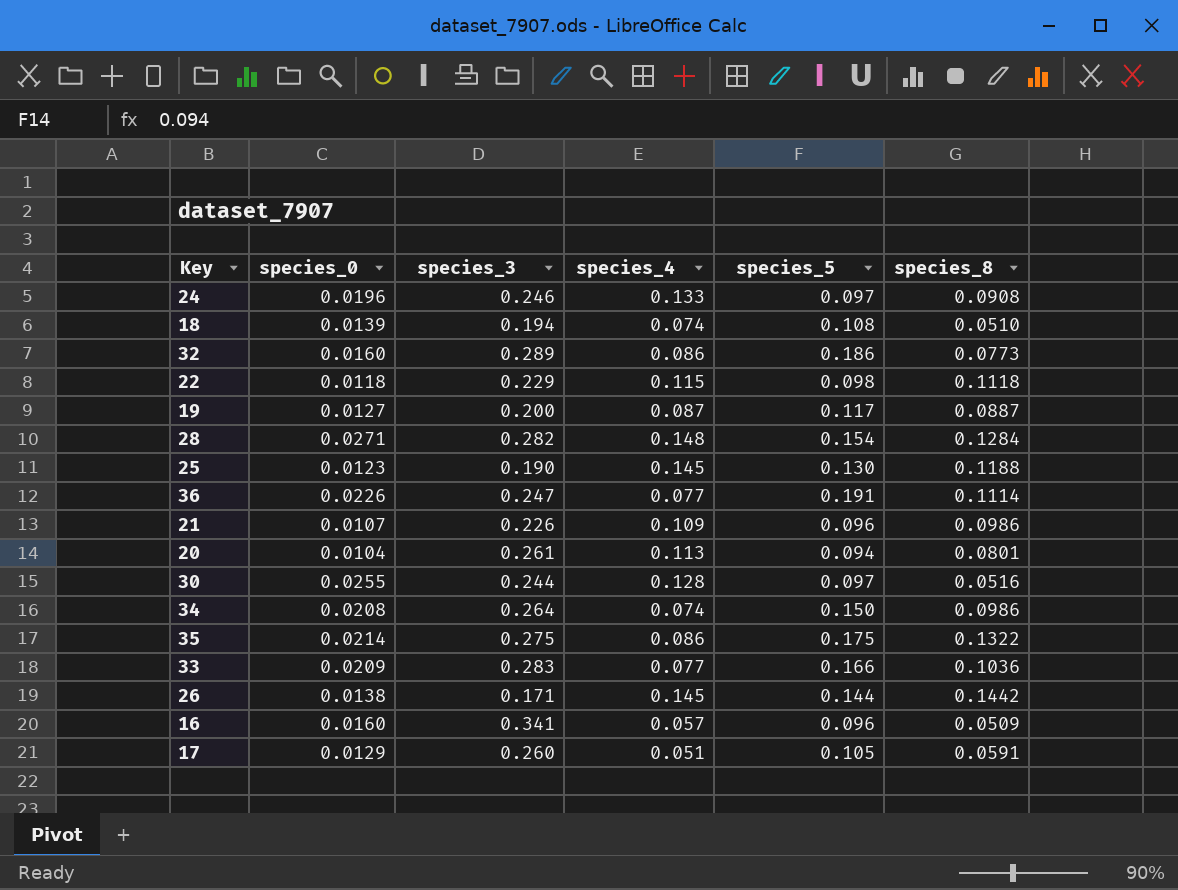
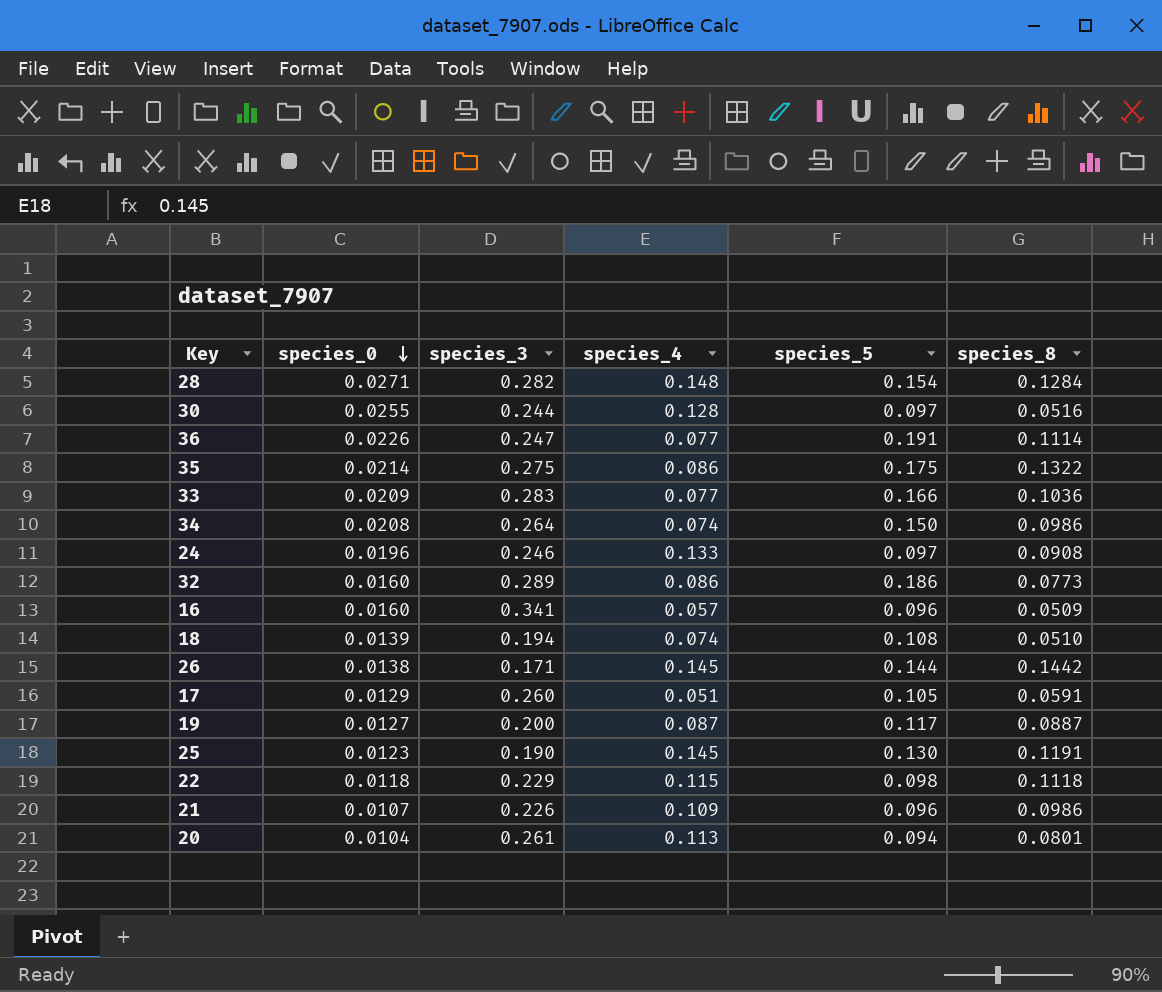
row order: none -> species_0 descending
25 | species_8: 0.1188 -> 0.1191

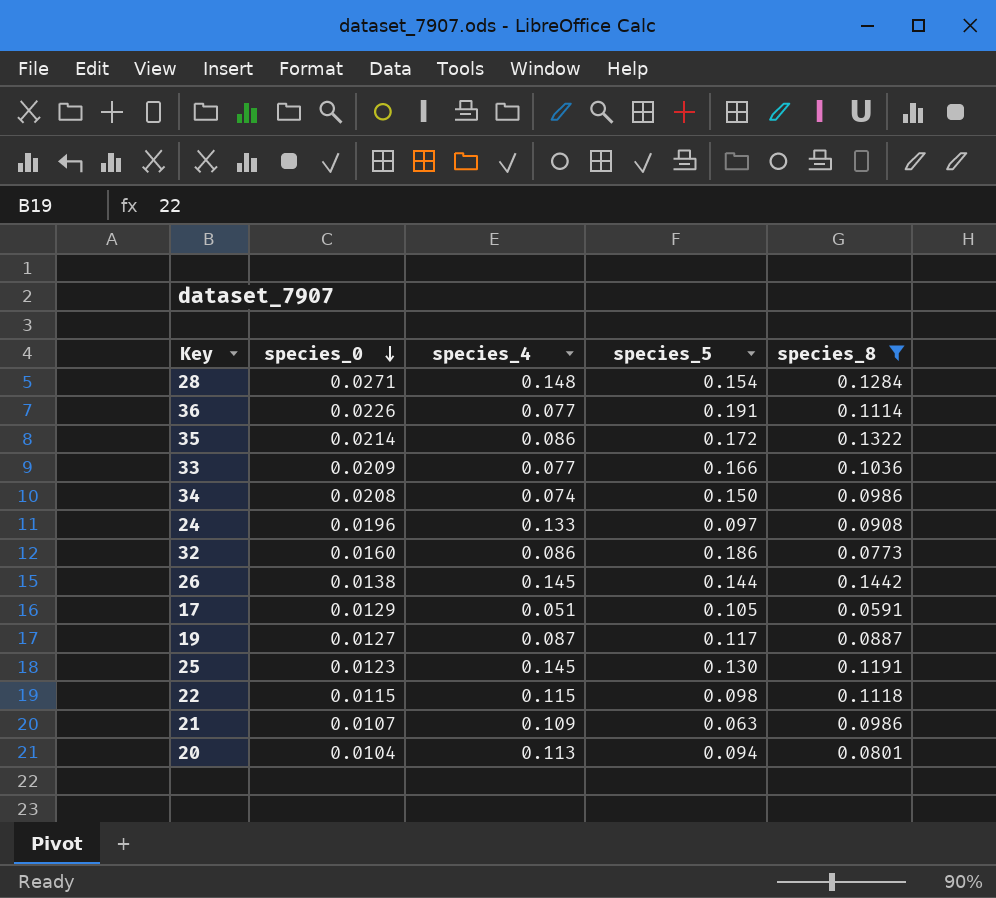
filter: none -> species_8 >= 0.0591
column species_3 | position: 3 -> none
35 | species_5: 0.175 -> 0.172
22 | species_0: 0.0118 -> 0.0115
21 | species_5: 0.096 -> 0.063

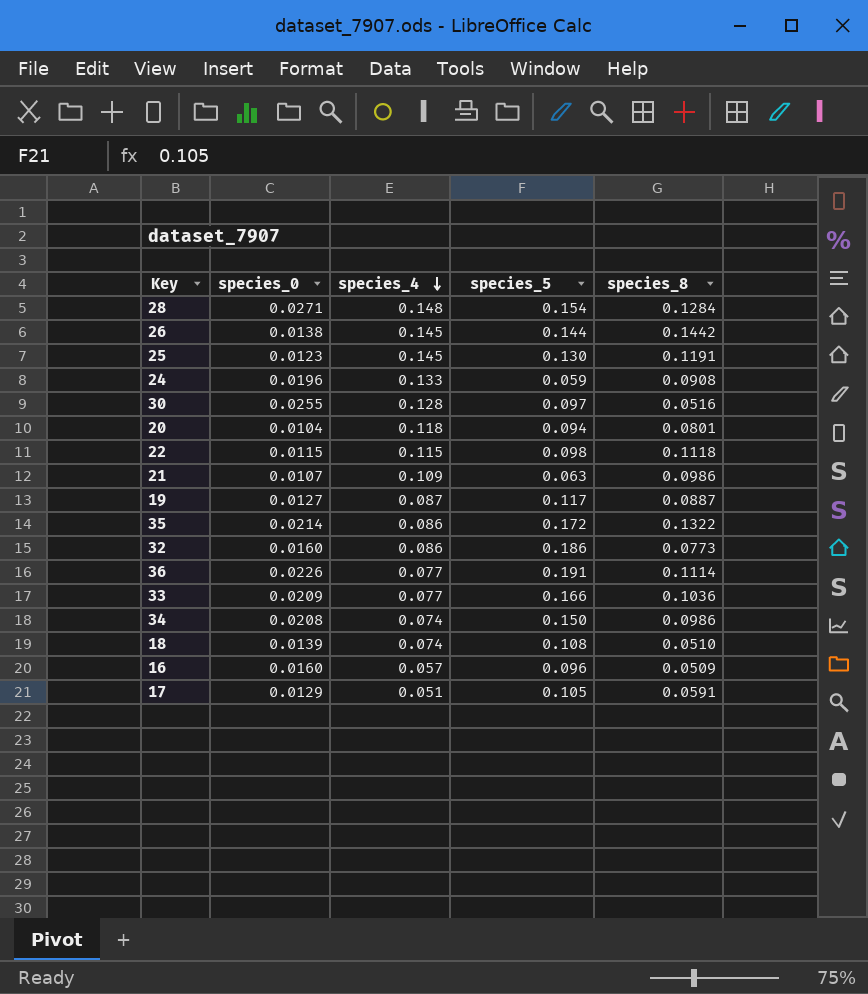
filter: species_8 >= 0.0591 -> none
row order: species_0 descending -> species_4 descending
24 | species_5: 0.097 -> 0.059
20 | species_4: 0.113 -> 0.118

